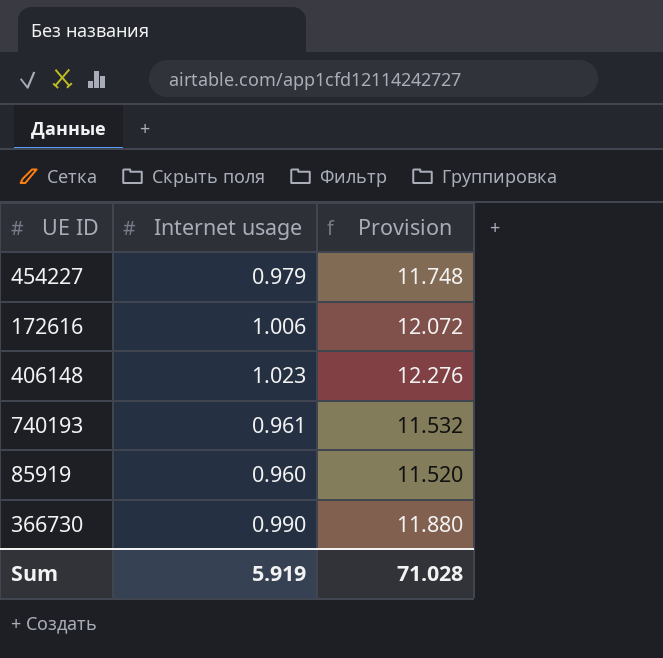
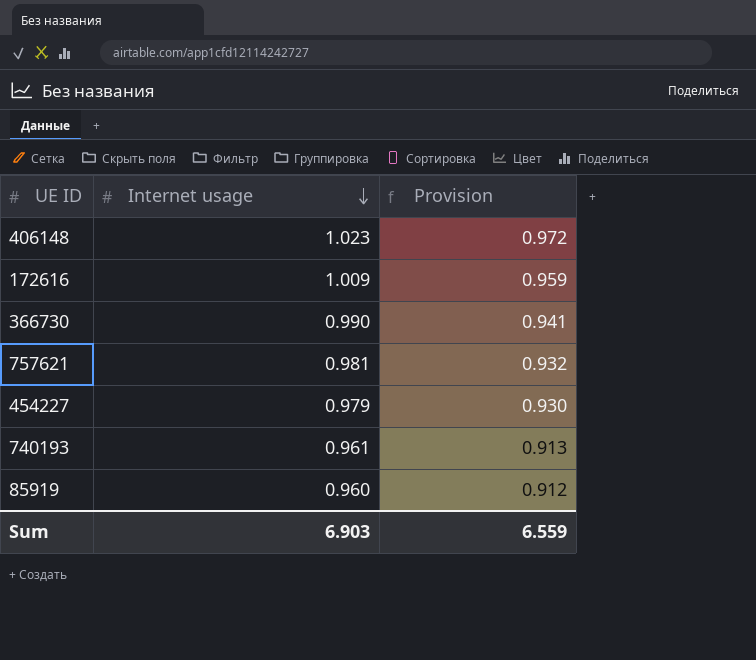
row order: none -> Internet usage descending
column Provision | formula: [Internet usage] * 12 -> [Internet usage] * 0.95
172616 | Internet usage: 1.006 -> 1.009
row 757621: none -> 0.981 | 0.932
Sum | Internet usage: 5.919 -> 6.903
Sum | Provision: 71.028 -> 6.559

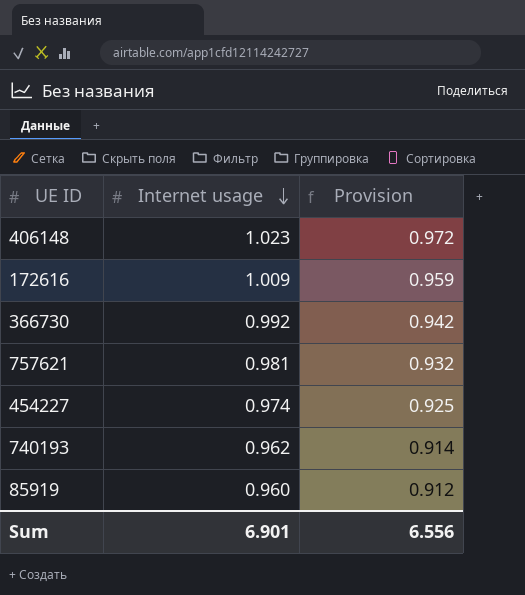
366730 | Internet usage: 0.990 -> 0.992
366730 | Provision: 0.941 -> 0.942
454227 | Internet usage: 0.979 -> 0.974
454227 | Provision: 0.930 -> 0.925
740193 | Internet usage: 0.961 -> 0.962
740193 | Provision: 0.913 -> 0.914
Sum | Internet usage: 6.903 -> 6.901
Sum | Provision: 6.559 -> 6.556

